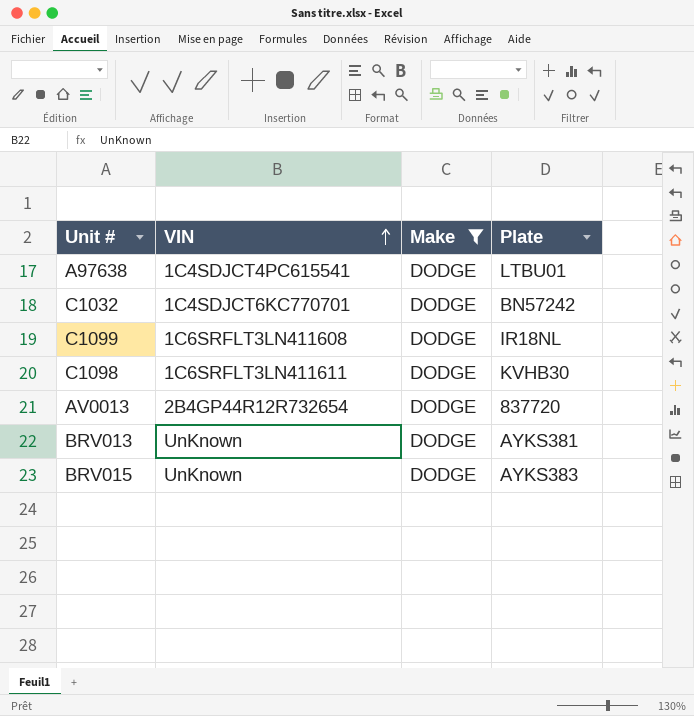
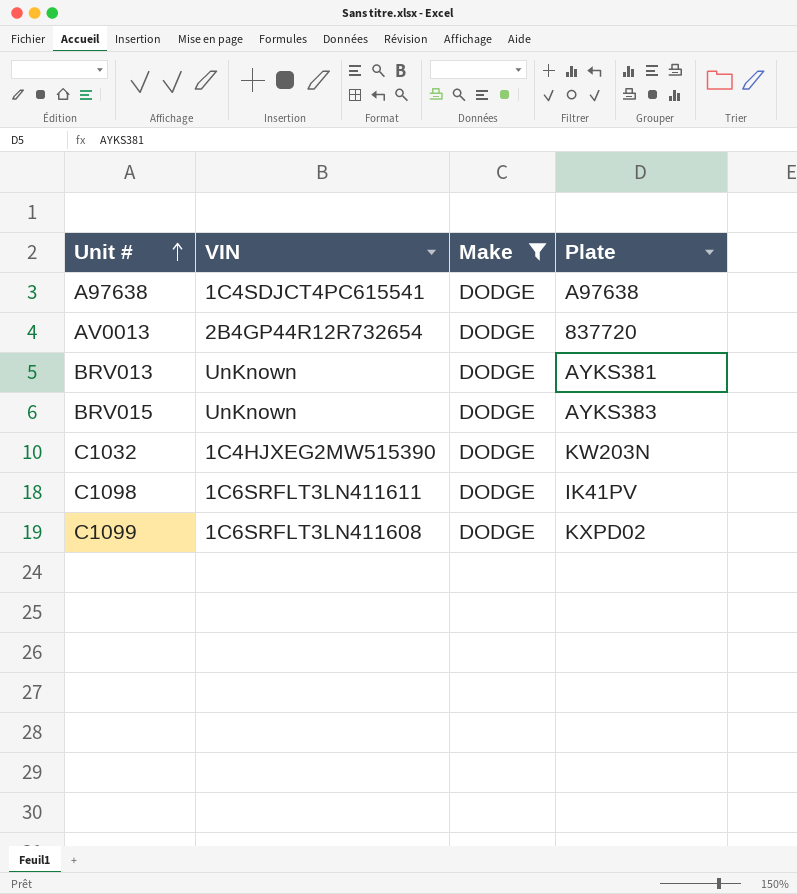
row order: VIN ascending -> Unit # ascending
A97638 | Plate: LTBU01 -> A97638
C1032 | VIN: 1C4SDJCT6KC770701 -> 1C4HJXEG2MW515390
C1032 | Plate: BN57242 -> KW203N
C1098 | Plate: KVHB30 -> IK41PV
C1099 | Plate: IR18NL -> KXPD02

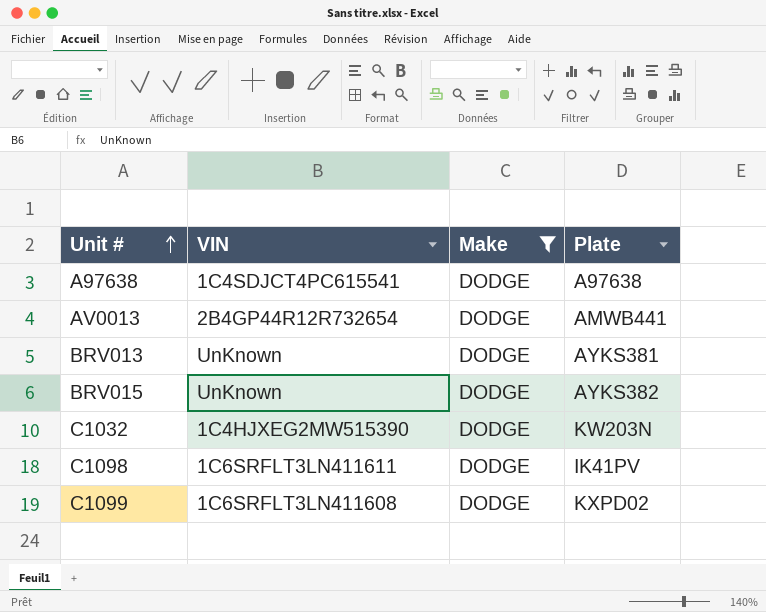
AV0013 | Plate: 837720 -> AMWB441
BRV015 | Plate: AYKS383 -> AYKS382

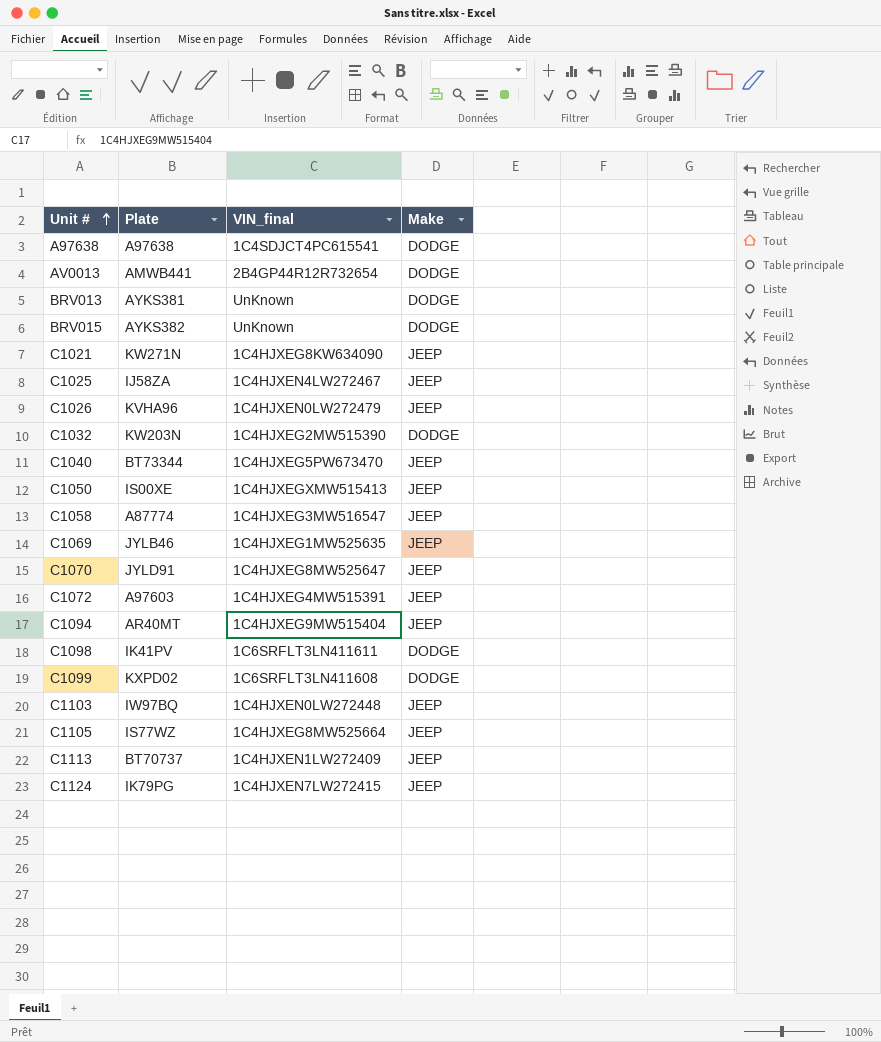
filter: Make = DODGE -> none
column Plate | position: 4 -> 2
column name: VIN -> VIN_final

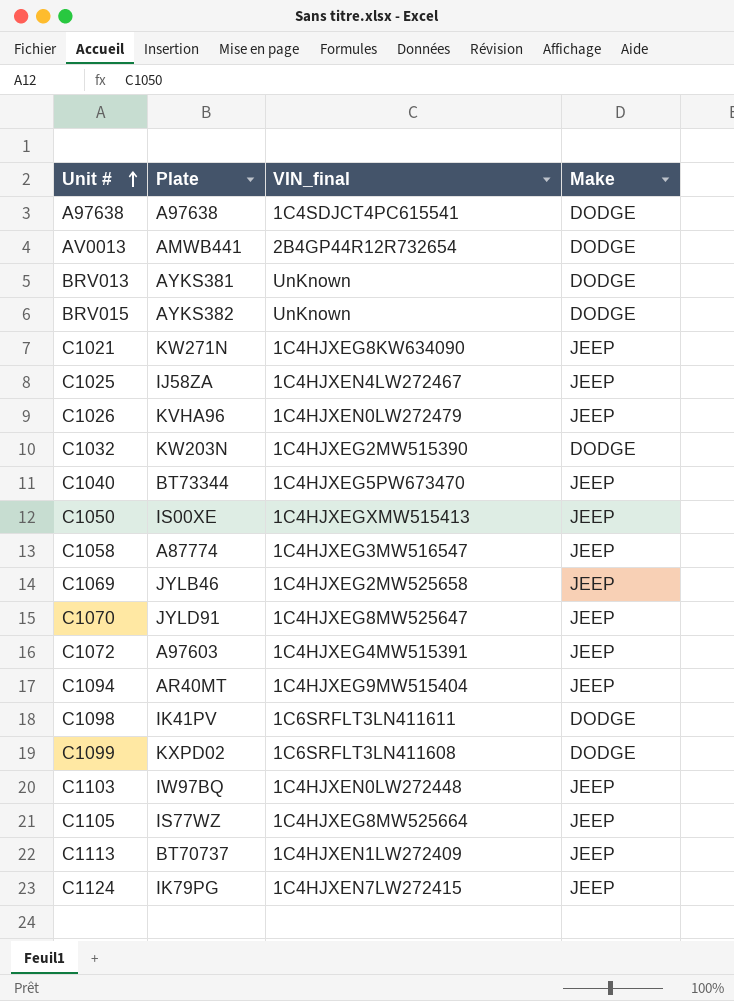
C1069 | VIN_final: 1C4HJXEG1MW525635 -> 1C4HJXEG2MW525658

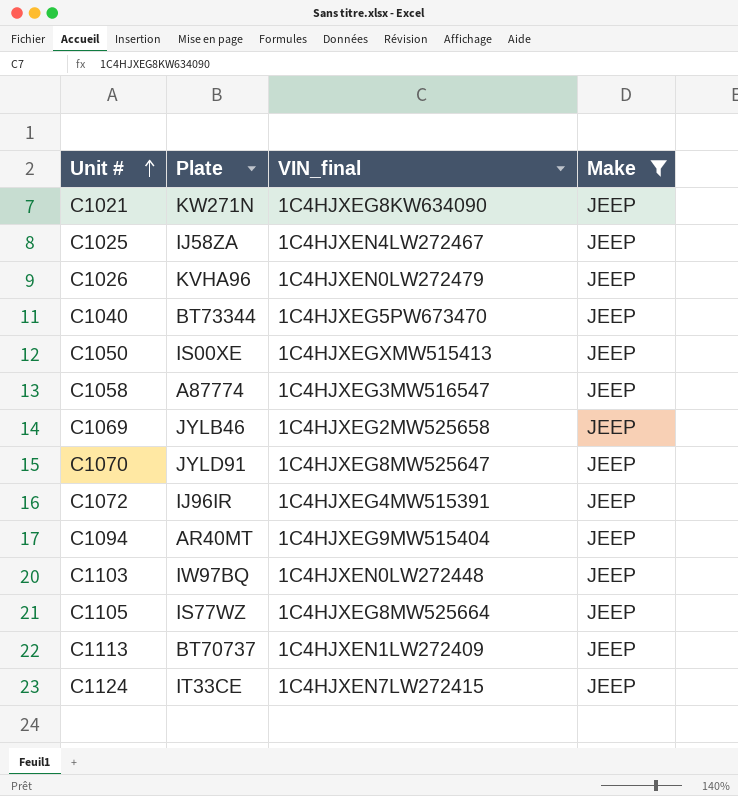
filter: none -> Make = JEEP
C1072 | Plate: A97603 -> IJ96IR
C1124 | Plate: IK79PG -> IT33CE

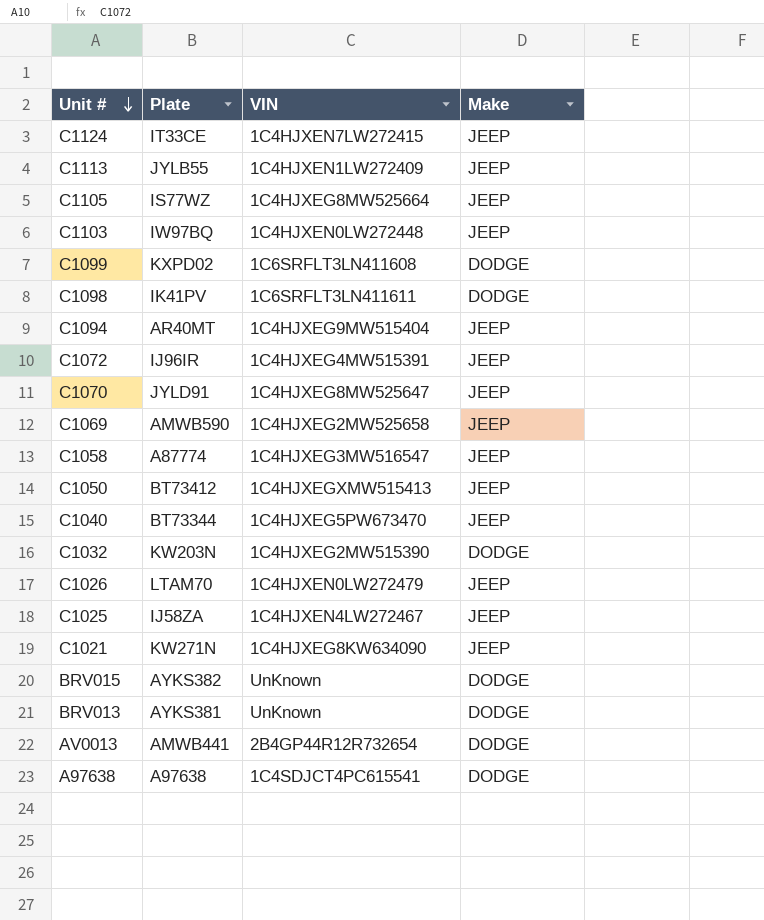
filter: Make = JEEP -> none
row order: Unit # ascending -> Unit # descending
column name: VIN_final -> VIN
C1113 | Plate: BT70737 -> JYLB55
C1069 | Plate: JYLB46 -> AMWB590
C1050 | Plate: IS00XE -> BT73412
C1026 | Plate: KVHA96 -> LTAM70

